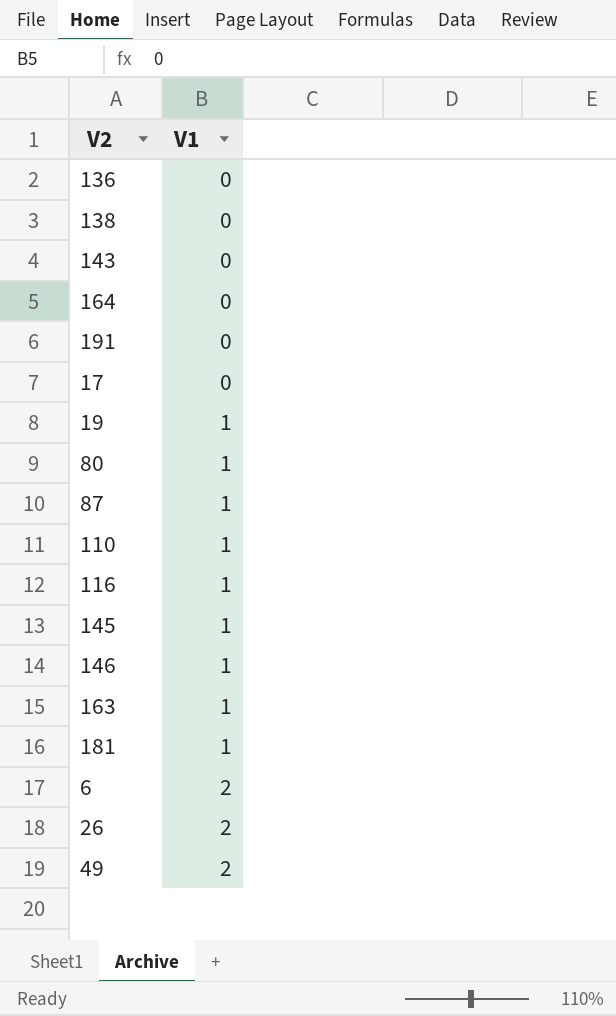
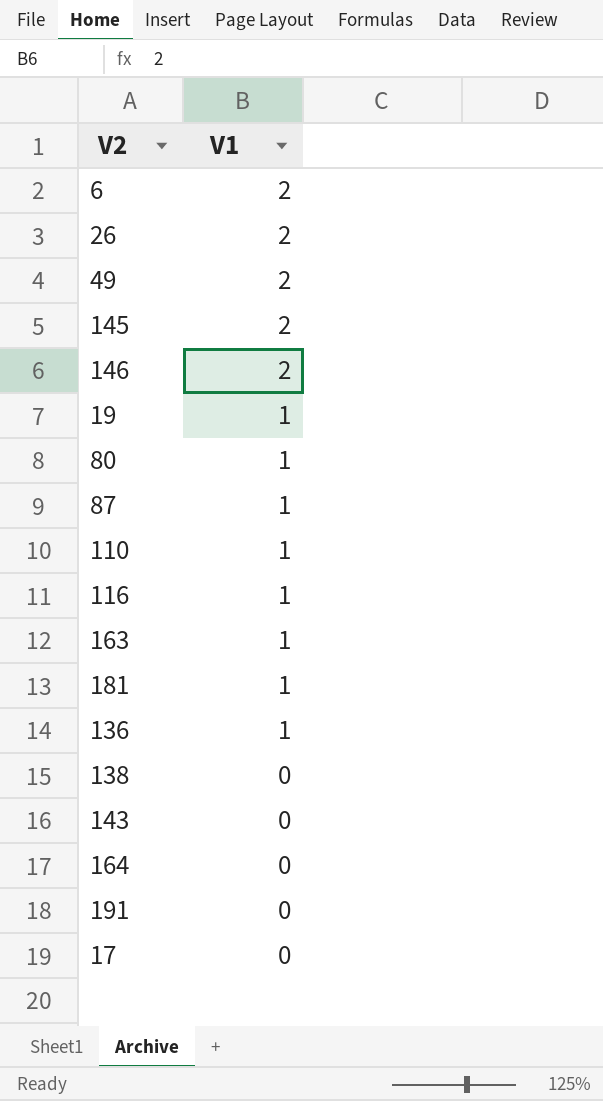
row order: V1 ascending -> V1 descending
145 | V1: 1 -> 2
146 | V1: 1 -> 2
136 | V1: 0 -> 1

